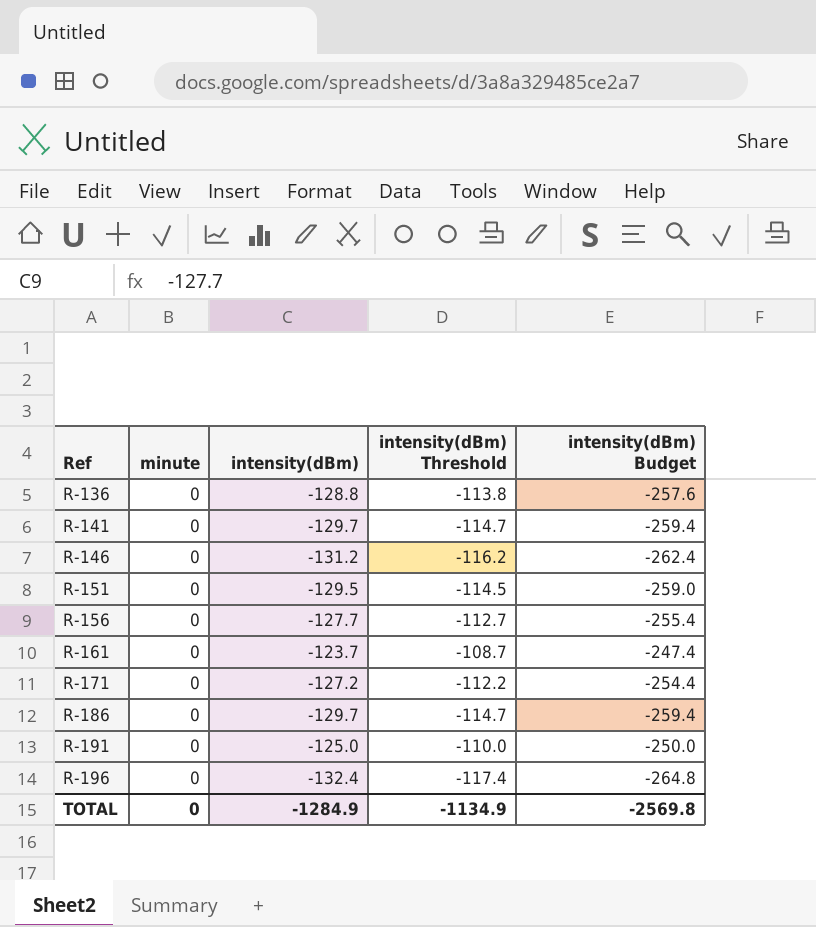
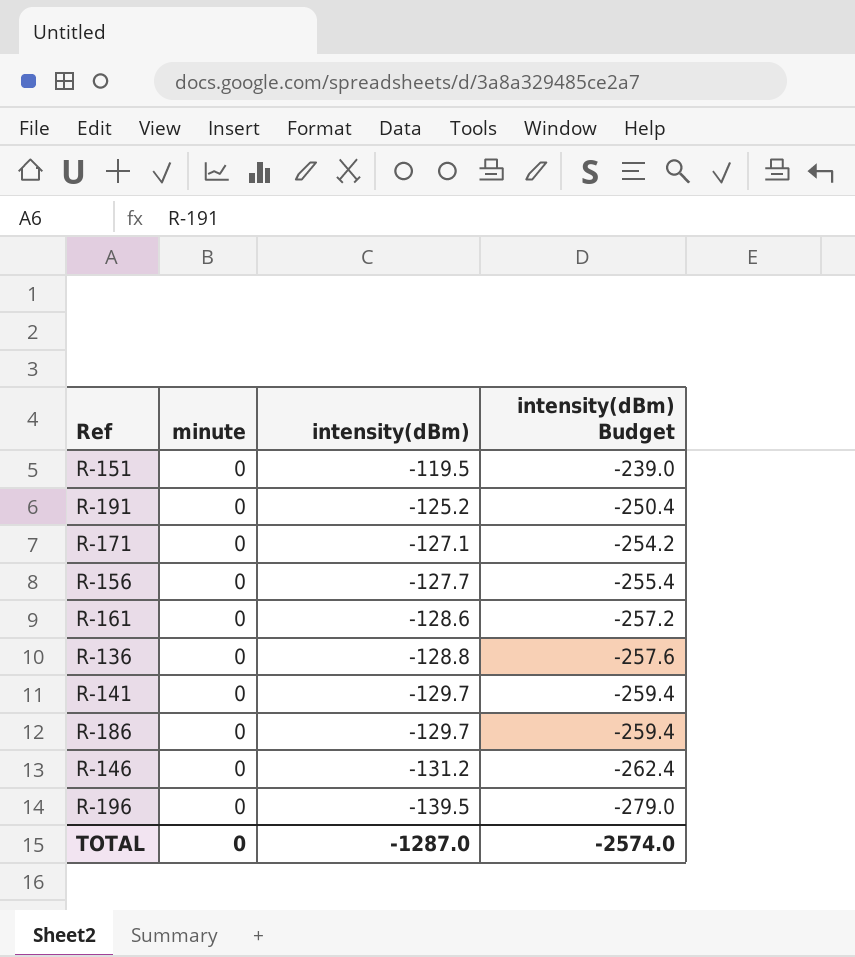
row order: Ref ascending -> intensity(dBm) descending
column intensity(dBm) Threshold | formula: [intensity(dBm)] + 15 -> none
R-151 | intensity(dBm): -129.5 -> -119.5
R-151 | intensity(dBm) Budget: -259.0 -> -239.0
R-191 | intensity(dBm): -125.0 -> -125.2
R-191 | intensity(dBm) Budget: -250.0 -> -250.4
R-171 | intensity(dBm): -127.2 -> -127.1
R-171 | intensity(dBm) Budget: -254.4 -> -254.2
R-161 | intensity(dBm): -123.7 -> -128.6
R-161 | intensity(dBm) Budget: -247.4 -> -257.2
R-196 | intensity(dBm): -132.4 -> -139.5
R-196 | intensity(dBm) Budget: -264.8 -> -279.0
TOTAL | intensity(dBm): -1284.9 -> -1287.0
TOTAL | intensity(dBm) Budget: -2569.8 -> -2574.0

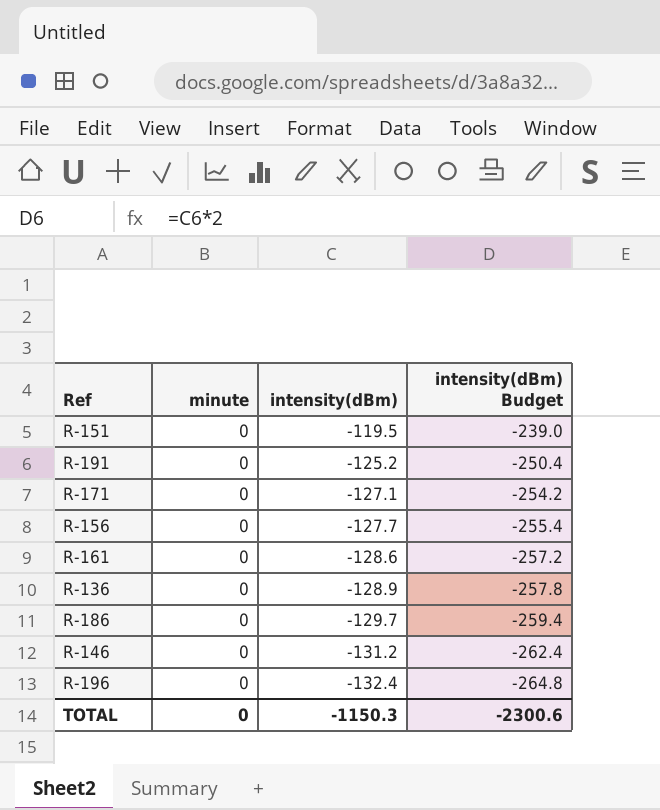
row R-141: 0 | -129.7 | -259.4 -> none
R-136 | intensity(dBm): -128.8 -> -128.9
R-136 | intensity(dBm) Budget: -257.6 -> -257.8
R-196 | intensity(dBm): -139.5 -> -132.4
R-196 | intensity(dBm) Budget: -279.0 -> -264.8
TOTAL | intensity(dBm): -1287.0 -> -1150.3
TOTAL | intensity(dBm) Budget: -2574.0 -> -2300.6

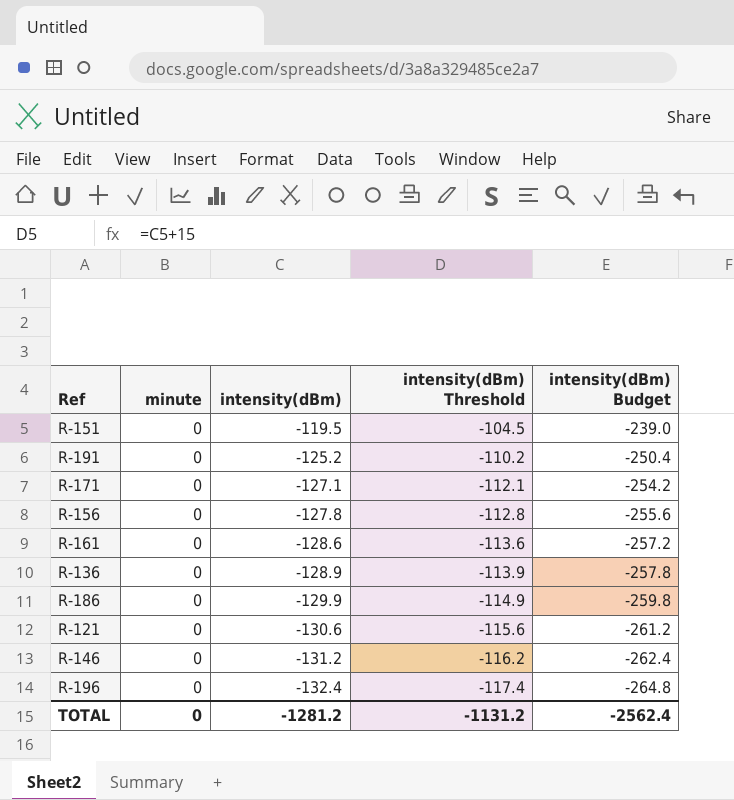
column intensity(dBm) Threshold | formula: none -> [intensity(dBm)] + 15
R-156 | intensity(dBm): -127.7 -> -127.8
R-156 | intensity(dBm) Budget: -255.4 -> -255.6
R-186 | intensity(dBm): -129.7 -> -129.9
R-186 | intensity(dBm) Budget: -259.4 -> -259.8
row R-121: none -> 0 | -130.6 | -115.6 | -261.2
TOTAL | intensity(dBm): -1150.3 -> -1281.2
TOTAL | intensity(dBm) Budget: -2300.6 -> -2562.4

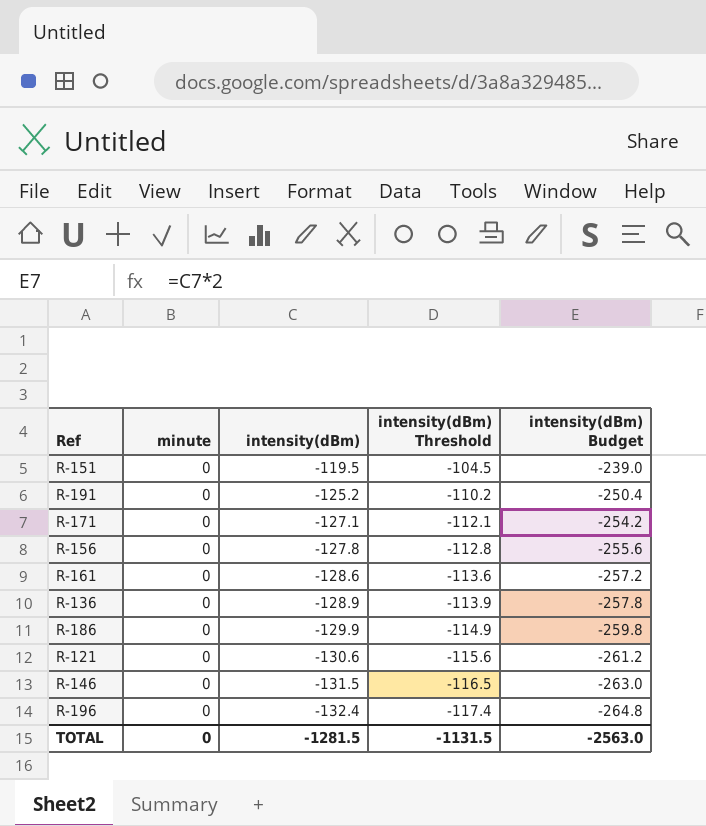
R-146 | intensity(dBm): -131.2 -> -131.5
R-146 | intensity(dBm) Threshold: -116.2 -> -116.5
R-146 | intensity(dBm) Budget: -262.4 -> -263.0
TOTAL | intensity(dBm): -1281.2 -> -1281.5
TOTAL | intensity(dBm) Threshold: -1131.2 -> -1131.5
TOTAL | intensity(dBm) Budget: -2562.4 -> -2563.0

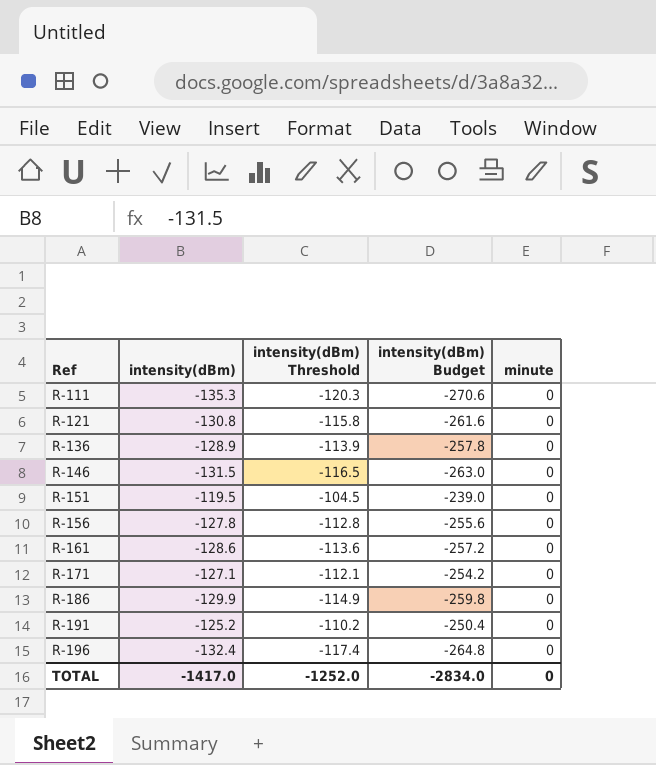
row order: intensity(dBm) descending -> Ref ascending
column minute | position: 2 -> 5
row R-111: none -> -135.3 | -120.3 | -270.6 | 0
R-121 | intensity(dBm): -130.6 -> -130.8
R-121 | intensity(dBm) Threshold: -115.6 -> -115.8
R-121 | intensity(dBm) Budget: -261.2 -> -261.6
TOTAL | intensity(dBm): -1281.5 -> -1417.0
TOTAL | intensity(dBm) Threshold: -1131.5 -> -1252.0
TOTAL | intensity(dBm) Budget: -2563.0 -> -2834.0

